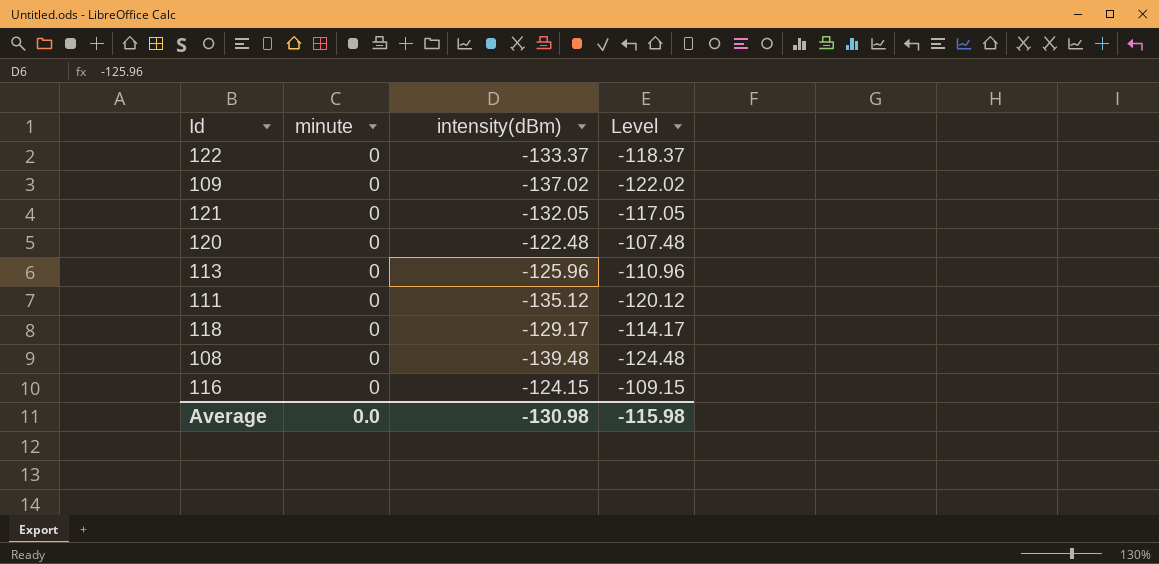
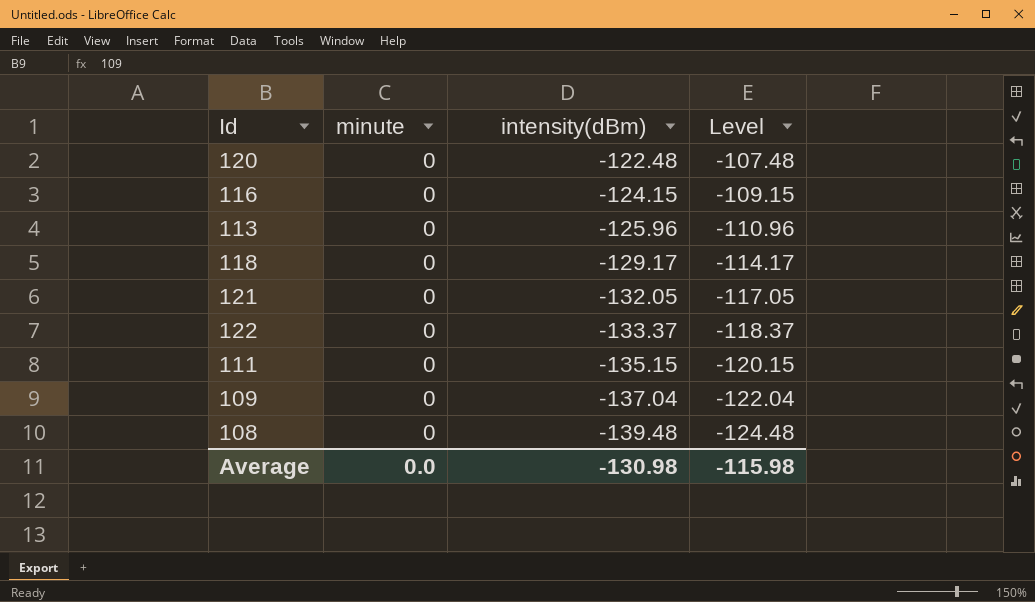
row order: none -> intensity(dBm) descending
111 | intensity(dBm): -135.12 -> -135.15
111 | Level: -120.12 -> -120.15
109 | intensity(dBm): -137.02 -> -137.04
109 | Level: -122.02 -> -122.04

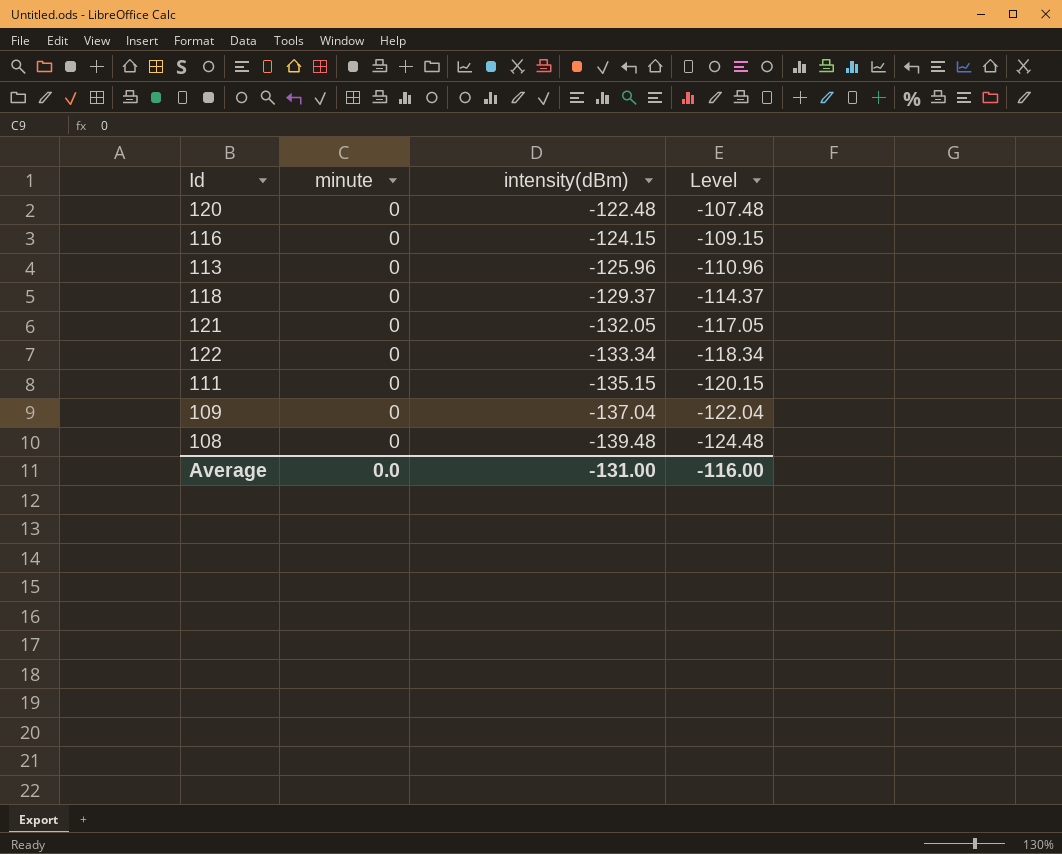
118 | intensity(dBm): -129.17 -> -129.37
118 | Level: -114.17 -> -114.37
122 | intensity(dBm): -133.37 -> -133.34
122 | Level: -118.37 -> -118.34
Average | intensity(dBm): -130.98 -> -131.00
Average | Level: -115.98 -> -116.00

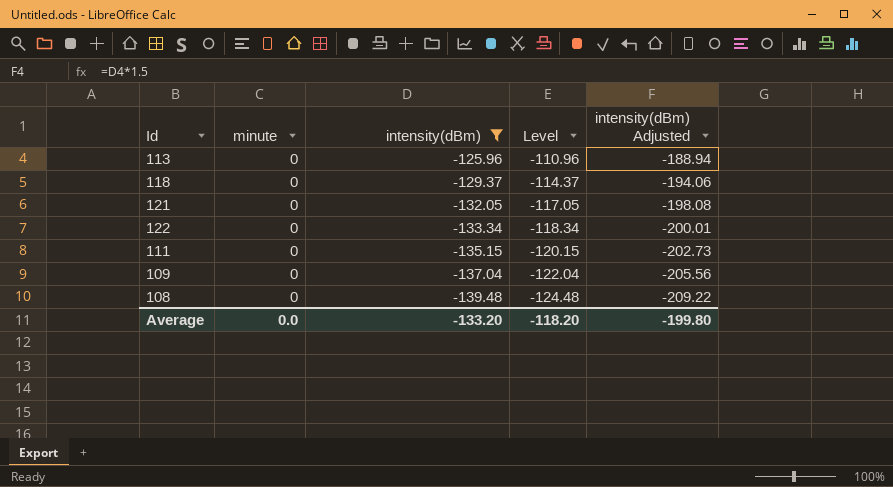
filter: none -> intensity(dBm) <= -125.96
column intensity(dBm) Adjusted | formula: none -> [intensity(dBm)] * 1.5
Average | intensity(dBm): -131.00 -> -133.20
Average | Level: -116.00 -> -118.20

